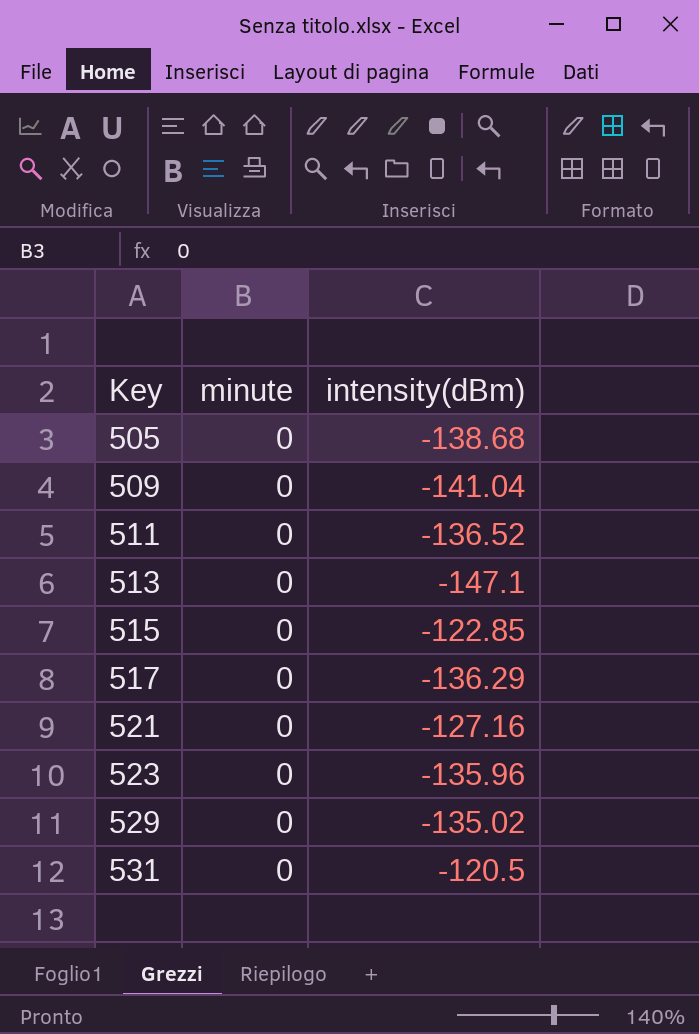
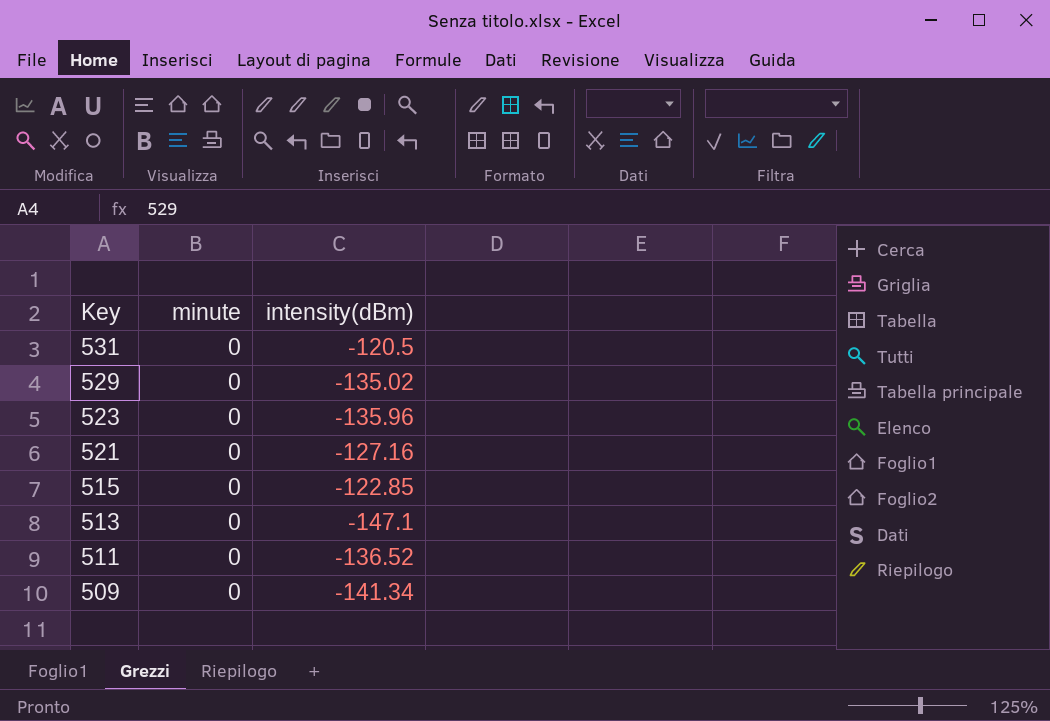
row order: Key ascending -> Key descending
row 505: 0 | -138.68 -> none
row 517: 0 | -136.29 -> none
509 | intensity(dBm): -141.04 -> -141.34

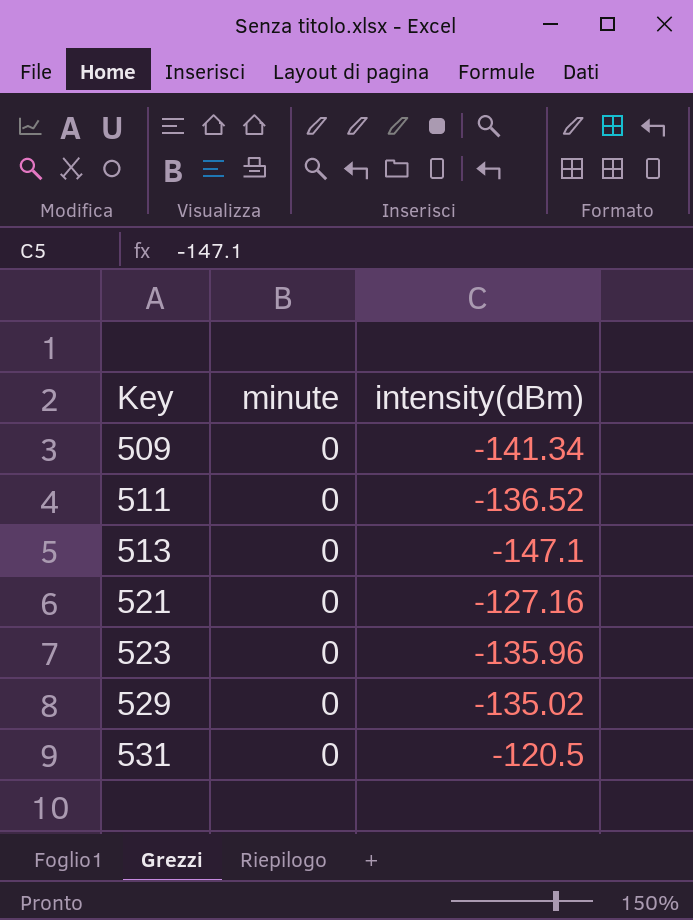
row order: Key descending -> Key ascending
row 515: 0 | -122.85 -> none

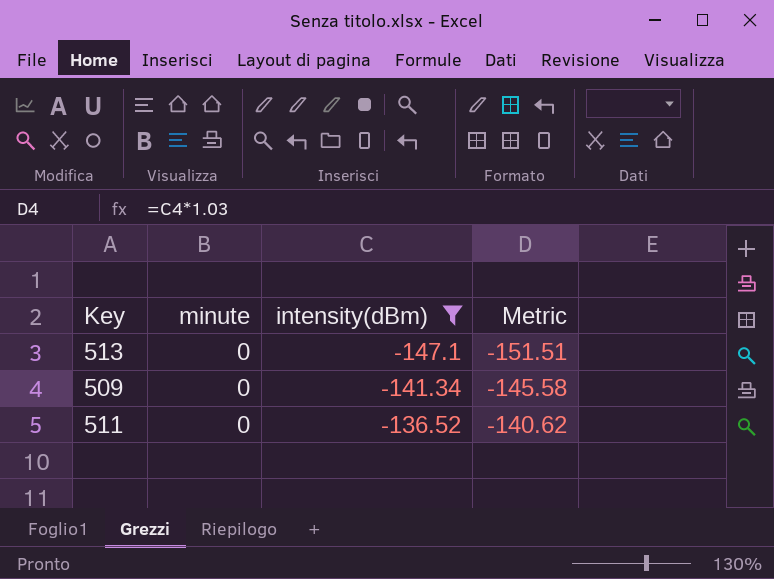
filter: none -> intensity(dBm) <= -136.52
row order: Key ascending -> intensity(dBm) ascending
column Metric | formula: none -> [intensity(dBm)] * 1.03

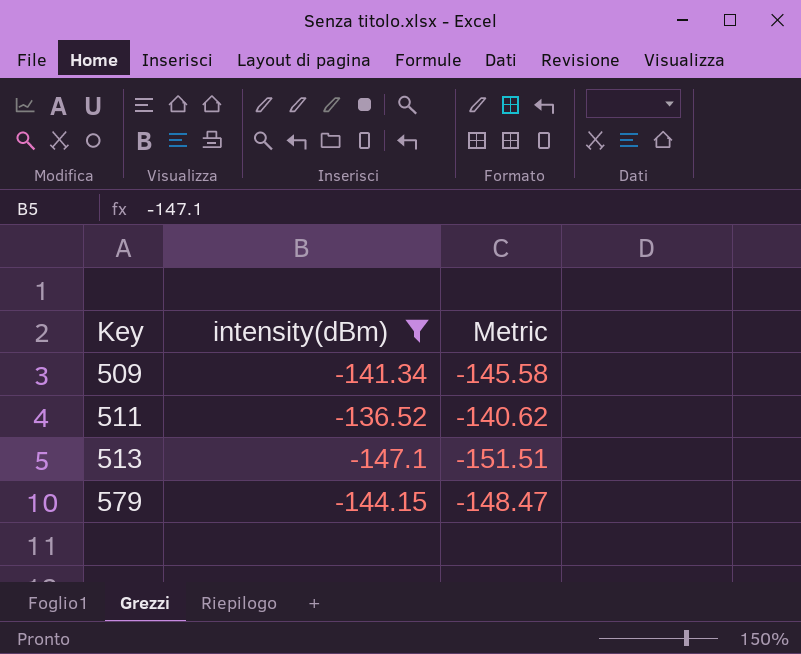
row order: intensity(dBm) ascending -> Key ascending
column minute | position: 2 -> none
row 579: none -> -144.15 | -148.47

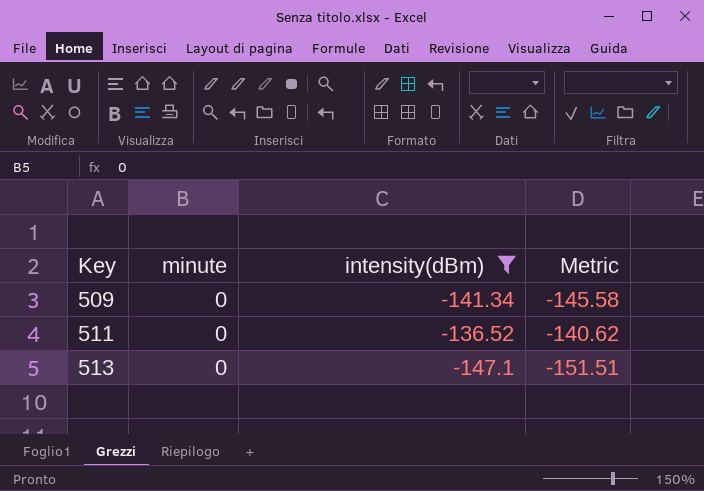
column minute | position: none -> 2
row 579: -144.15 | -148.47 -> none

